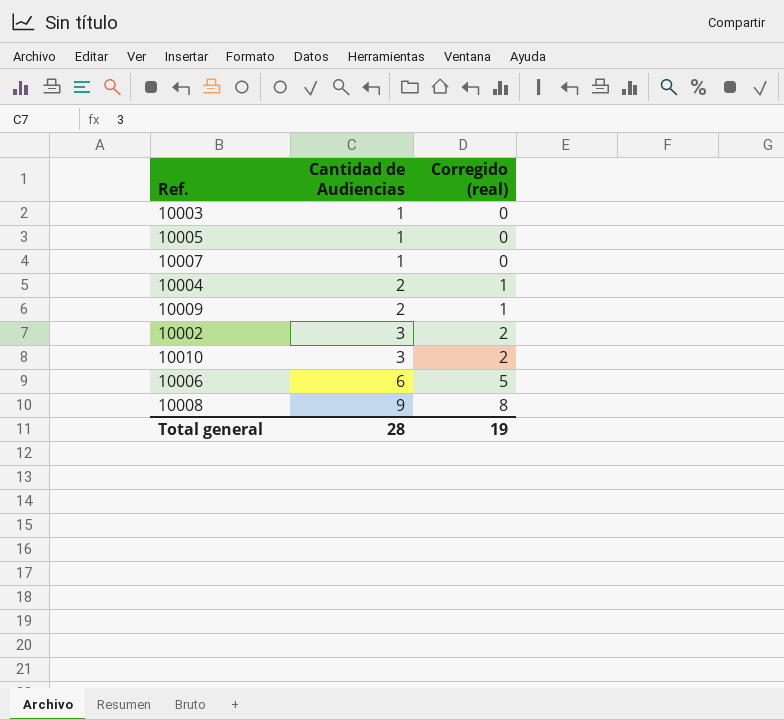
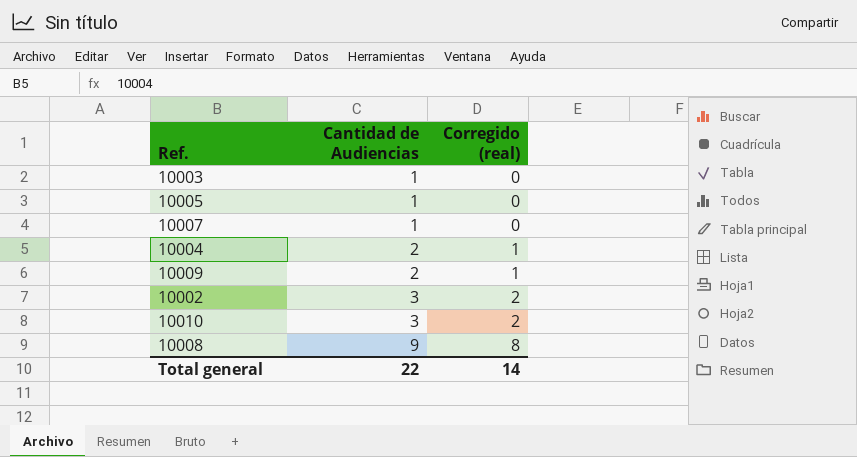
row 10006: 6 | 5 -> none
Total general | Cantidad de Audiencias: 28 -> 22
Total general | Corregido (real): 19 -> 14

